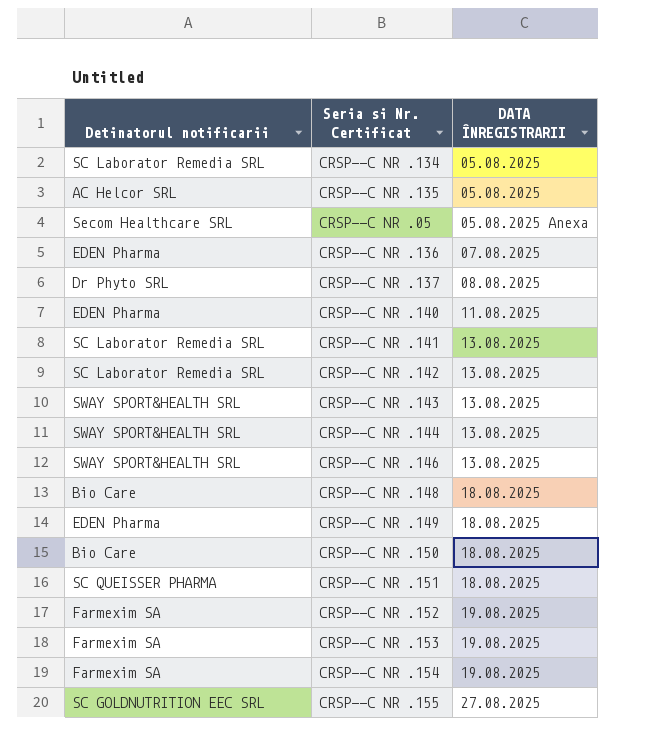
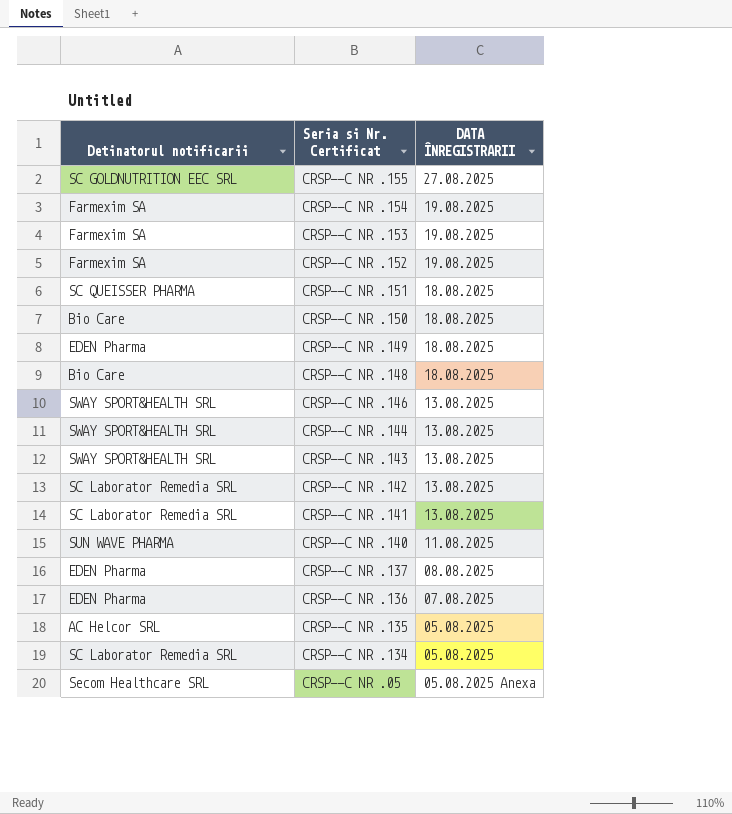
row order: DATA ÎNREGISTRARII ascending -> Seria si Nr. Certificat descending
CRSP--C NR .140 | Detinatorul notificarii: EDEN Pharma -> SUN WAVE PHARMA
CRSP--C NR .137 | Detinatorul notificarii: Dr Phyto SRL -> EDEN Pharma

